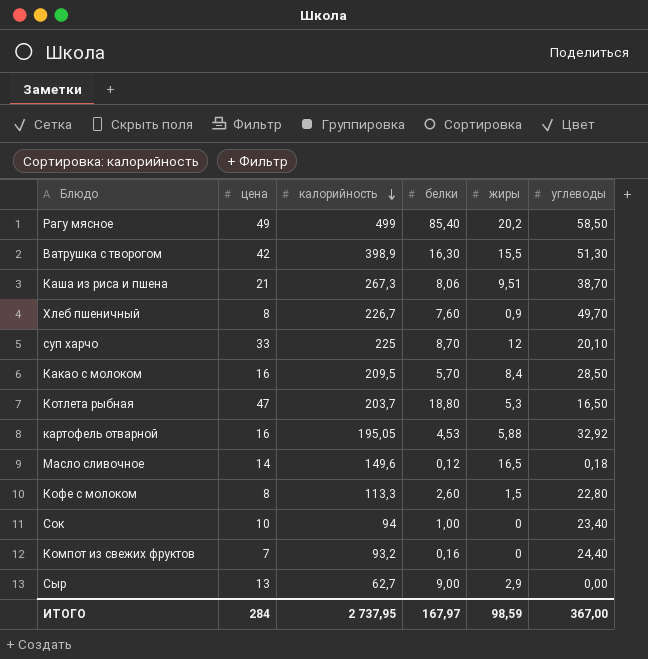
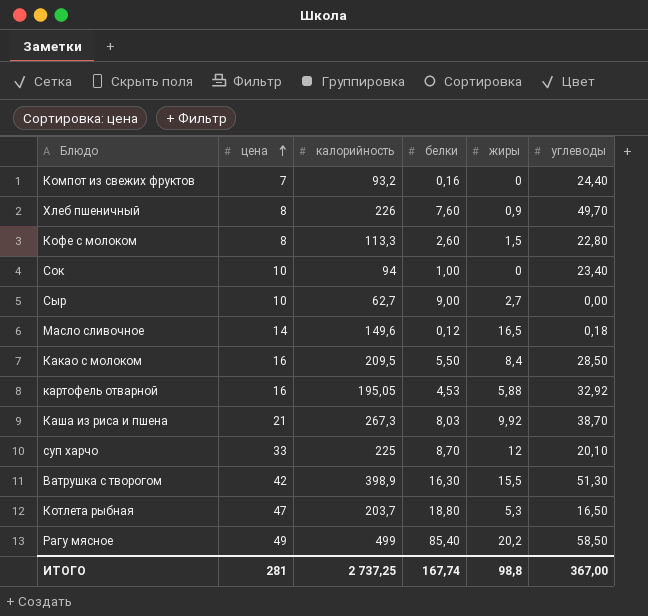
row order: калорийность descending -> цена ascending
Хлеб пшеничный | калорийность: 226,7 -> 226
Сыр | цена: 13 -> 10
Сыр | жиры: 2,9 -> 2,7
Какао с молоком | белки: 5,70 -> 5,50
Каша из риса и пшена | белки: 8,06 -> 8,03
Каша из риса и пшена | жиры: 9,51 -> 9,92
ИТОГО | цена: 284 -> 281
ИТОГО | калорийность: 2 737,95 -> 2 737,25
ИТОГО | белки: 167,97 -> 167,74
ИТОГО | жиры: 98,59 -> 98,8

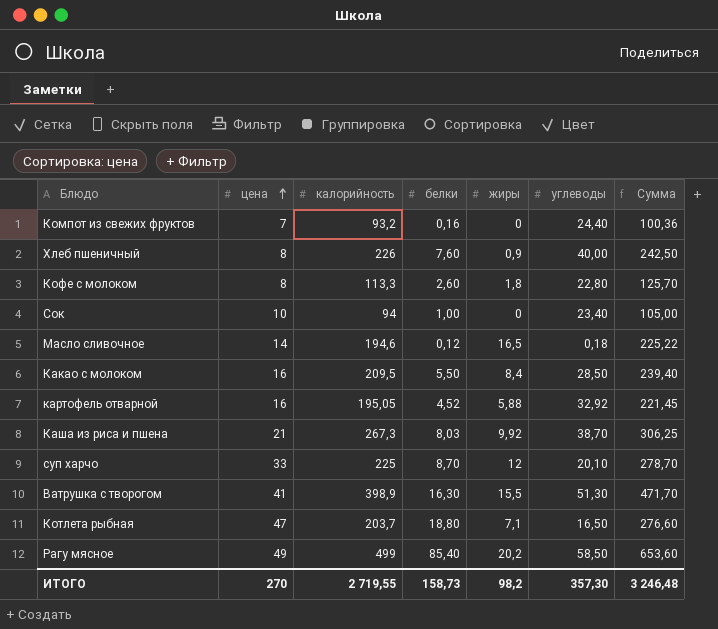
column Сумма | formula: none -> [цена] + [калорийность] + [белки] + [жиры]
row Сыр: 10 | 62,7 | 9,00 | 2,7 | 0,00 -> none
Хлеб пшеничный | углеводы: 49,70 -> 40,00
Кофе с молоком | жиры: 1,5 -> 1,8
Масло сливочное | калорийность: 149,6 -> 194,6
картофель отварной | белки: 4,53 -> 4,52
Ватрушка с творогом | цена: 42 -> 41
Котлета рыбная | жиры: 5,3 -> 7,1
ИТОГО | цена: 281 -> 270
ИТОГО | калорийность: 2 737,25 -> 2 719,55
ИТОГО | белки: 167,74 -> 158,73
ИТОГО | жиры: 98,8 -> 98,2
ИТОГО | углеводы: 367,00 -> 357,30

